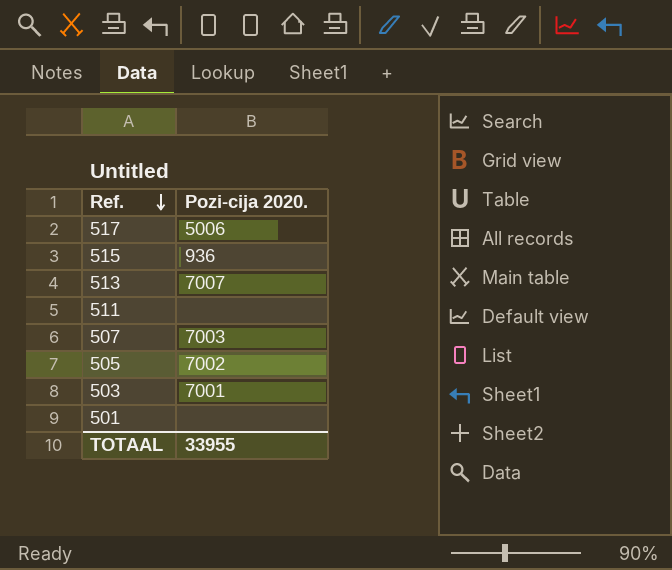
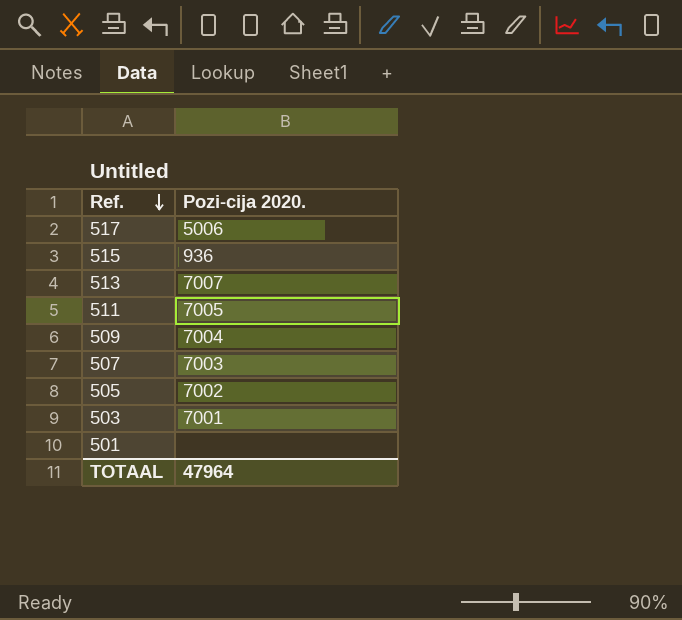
511 | Pozi-cija 2020.: none -> 7005
row 509: none -> 7004
TOTAAL | Pozi-cija 2020.: 33955 -> 47964

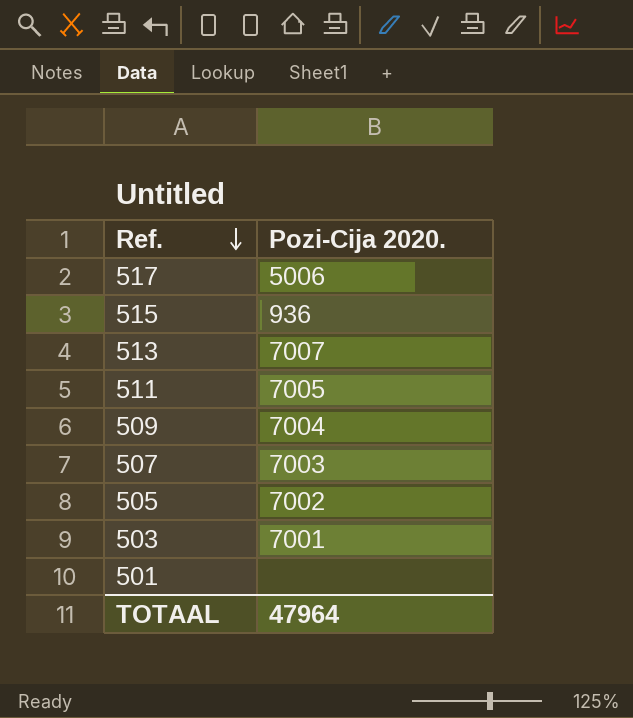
column name: Pozi-cija 2020. -> Pozi-Cija 2020.

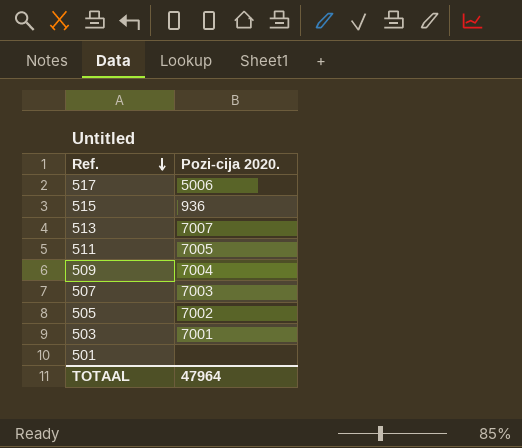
column name: Pozi-Cija 2020. -> Pozi-cija 2020.

